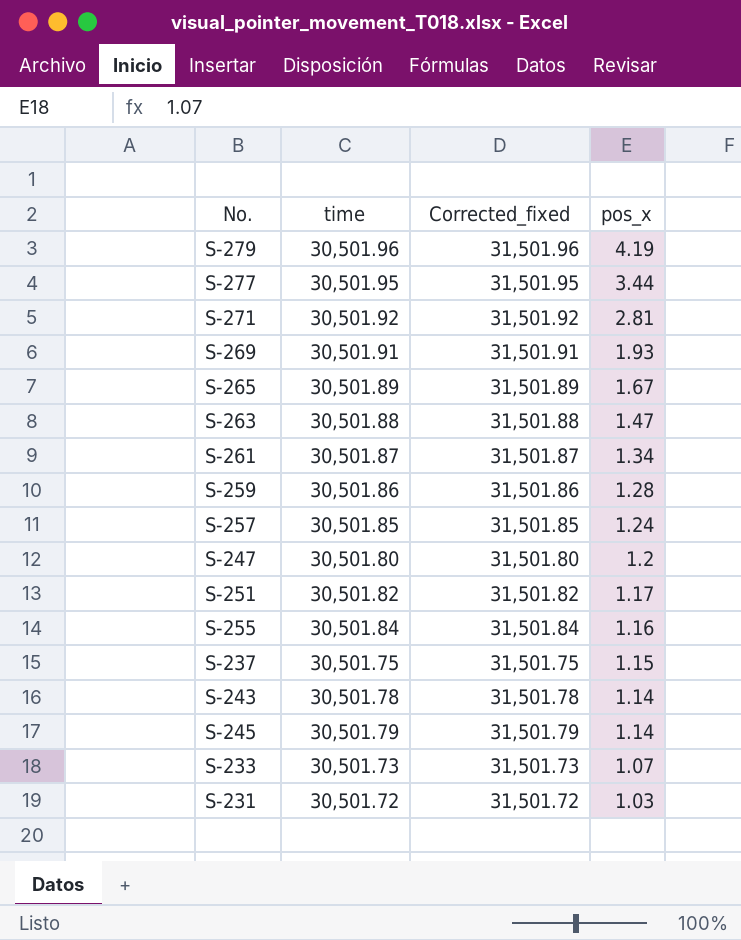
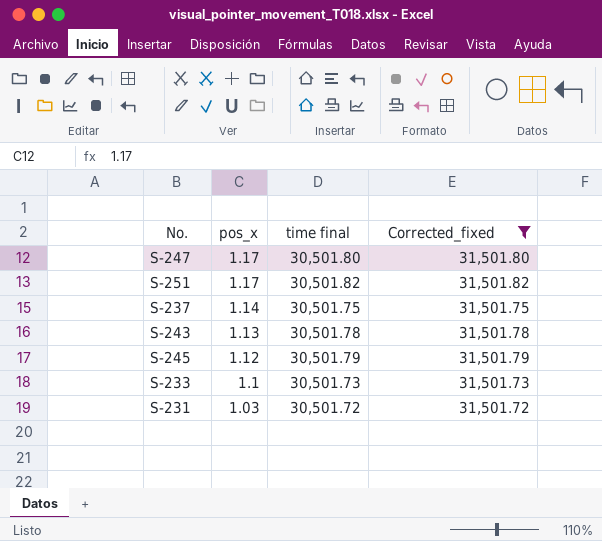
filter: none -> Corrected_fixed <= 31,501.82
column pos_x | position: 4 -> 2
column name: time -> time final
S-247 | pos_x: 1.2 -> 1.17
S-237 | pos_x: 1.15 -> 1.14
S-243 | pos_x: 1.14 -> 1.13
S-245 | pos_x: 1.14 -> 1.12
S-233 | pos_x: 1.07 -> 1.1

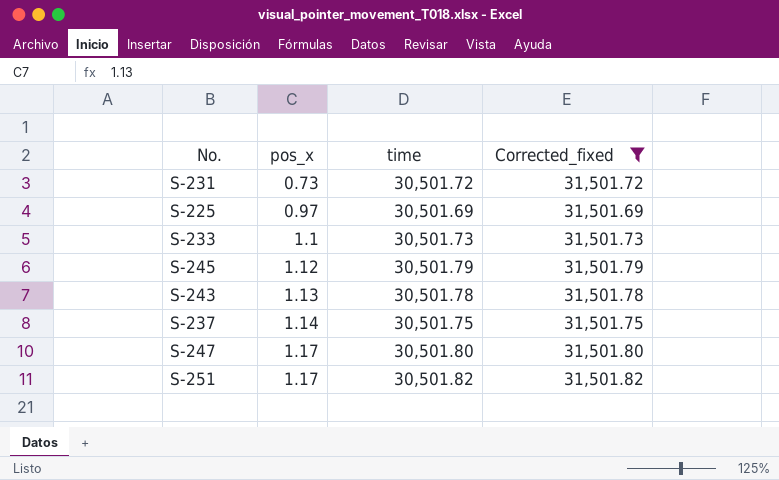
row order: pos_x descending -> pos_x ascending
column name: time final -> time
S-231 | pos_x: 1.03 -> 0.73
row S-225: none -> 0.97 | 30,501.69 | 31,501.69

